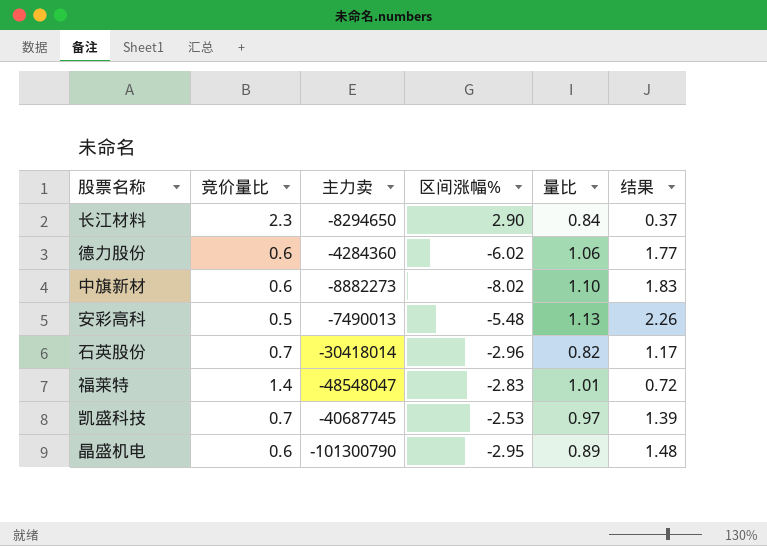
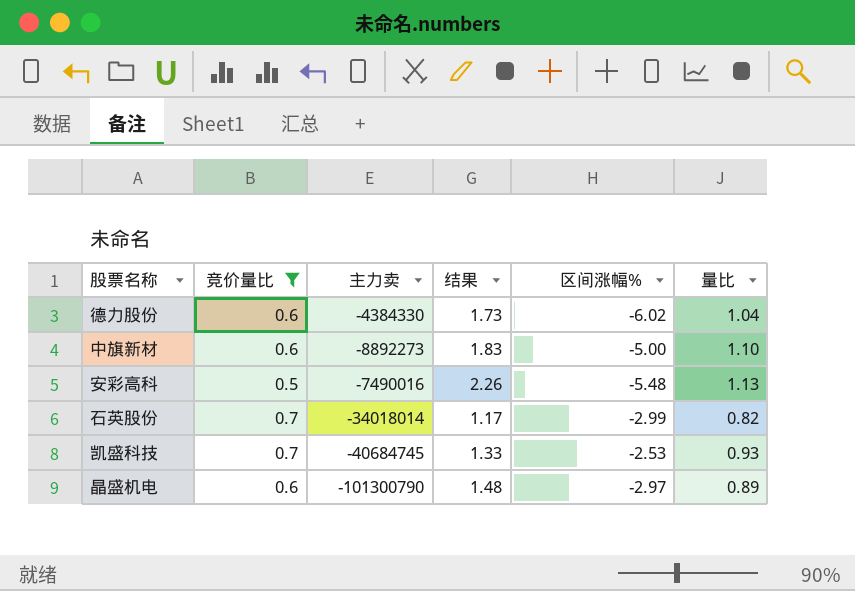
filter: none -> 竞价量比 <= 0.7
column 结果 | position: 6 -> 4
德力股份 | 主力卖: -4284360 -> -4384330
德力股份 | 结果: 1.77 -> 1.73
德力股份 | 量比: 1.06 -> 1.04
中旗新材 | 主力卖: -8882273 -> -8892273
中旗新材 | 区间涨幅%: -8.02 -> -5.00
安彩高科 | 主力卖: -7490013 -> -7490016
石英股份 | 主力卖: -30418014 -> -34018014
石英股份 | 区间涨幅%: -2.96 -> -2.99
凯盛科技 | 主力卖: -40687745 -> -40684745
凯盛科技 | 结果: 1.39 -> 1.33
凯盛科技 | 量比: 0.97 -> 0.93
晶盛机电 | 区间涨幅%: -2.95 -> -2.97

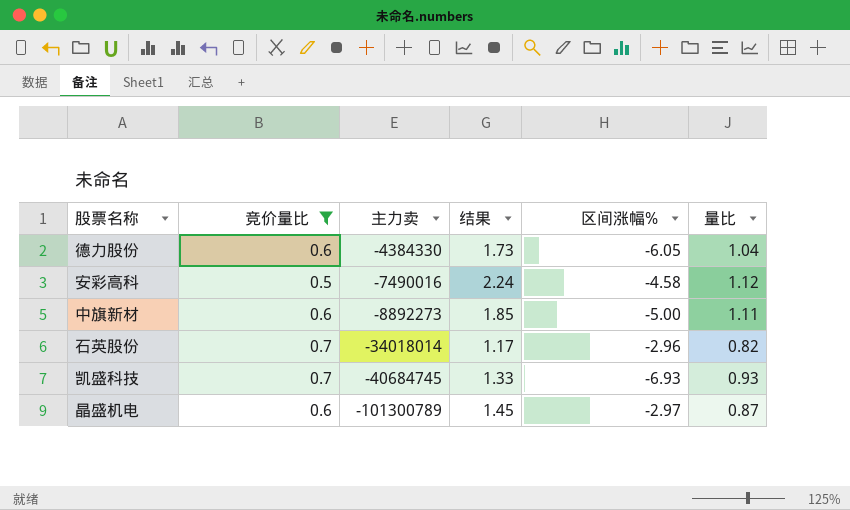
row order: none -> 主力卖 descending
德力股份 | 区间涨幅%: -6.02 -> -6.05
安彩高科 | 结果: 2.26 -> 2.24
安彩高科 | 区间涨幅%: -5.48 -> -4.58
安彩高科 | 量比: 1.13 -> 1.12
中旗新材 | 结果: 1.83 -> 1.85
中旗新材 | 量比: 1.10 -> 1.11
石英股份 | 区间涨幅%: -2.99 -> -2.96
凯盛科技 | 区间涨幅%: -2.53 -> -6.93
晶盛机电 | 主力卖: -101300790 -> -101300789
晶盛机电 | 结果: 1.48 -> 1.45
晶盛机电 | 量比: 0.89 -> 0.87

